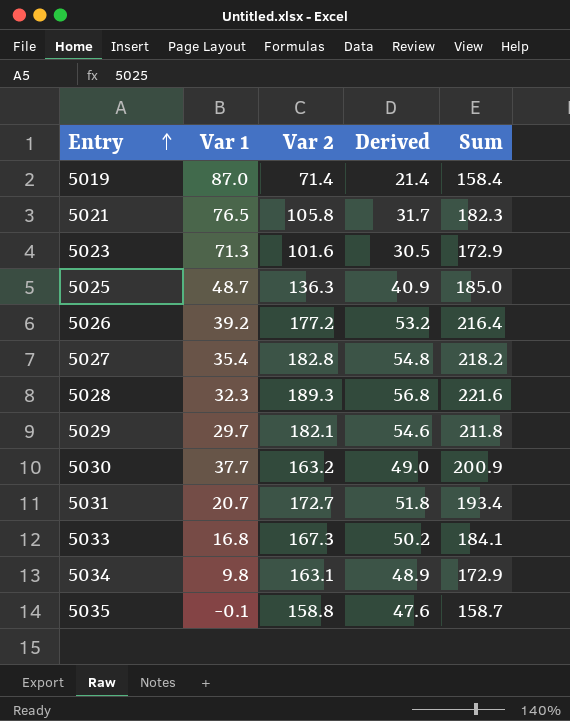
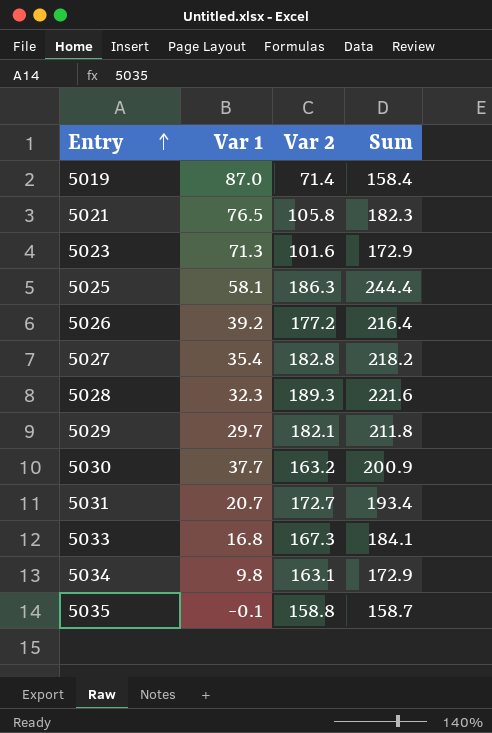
column Derived | formula: [Var 2] * 0.3 -> none
5025 | Var 1: 48.7 -> 58.1
5025 | Var 2: 136.3 -> 186.3
5025 | Sum: 185.0 -> 244.4

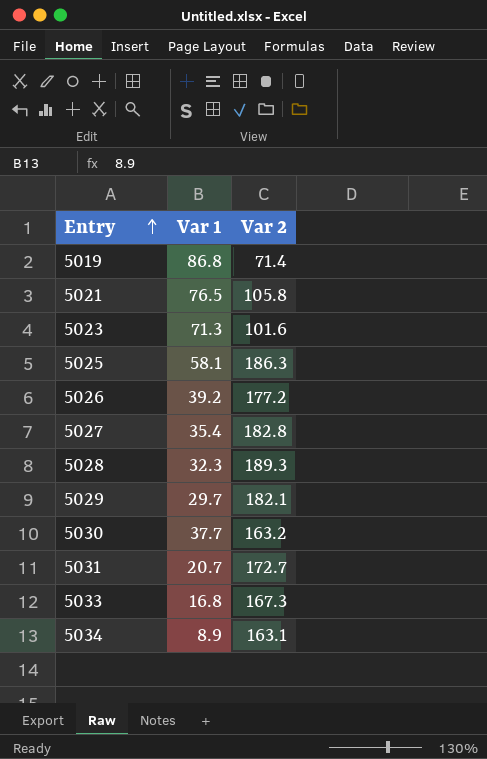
column Sum | formula: [Var 1] + [Var 2] -> none
row 5035: -0.1 | 158.8 | 158.7 -> none
5019 | Var 1: 87.0 -> 86.8
5034 | Var 1: 9.8 -> 8.9

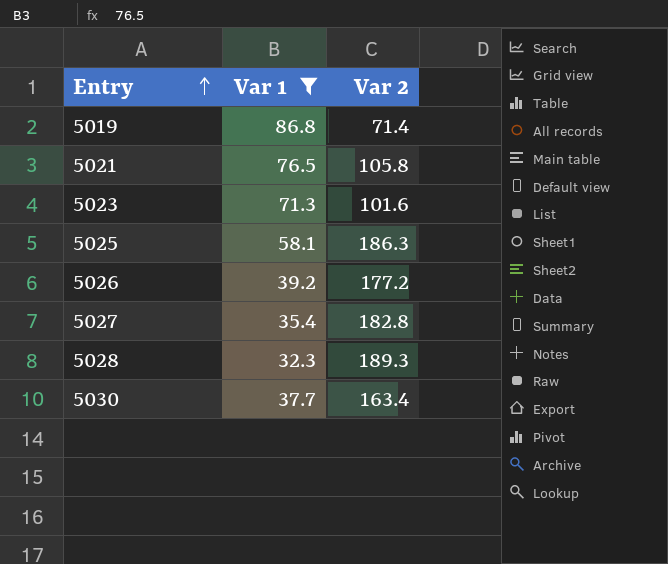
filter: none -> Var 1 >= 32.3
5030 | Var 2: 163.2 -> 163.4

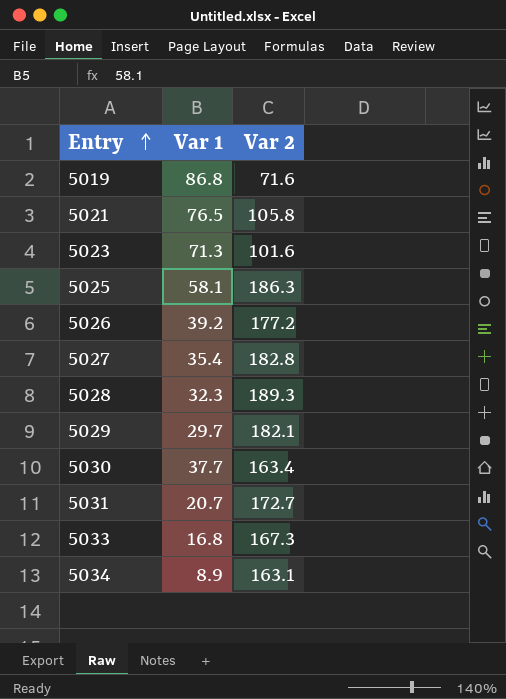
filter: Var 1 >= 32.3 -> none
5019 | Var 2: 71.4 -> 71.6

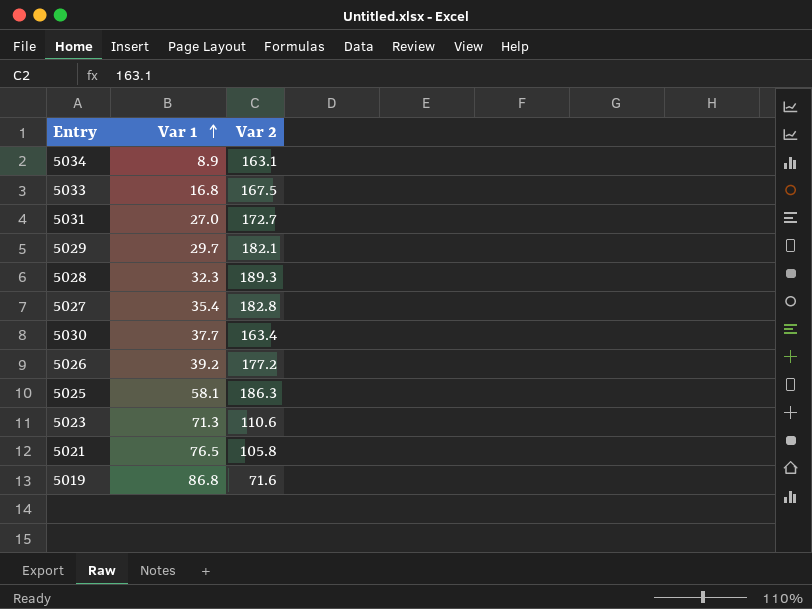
row order: Entry ascending -> Var 1 ascending
5033 | Var 2: 167.3 -> 167.5
5031 | Var 1: 20.7 -> 27.0
5023 | Var 2: 101.6 -> 110.6

